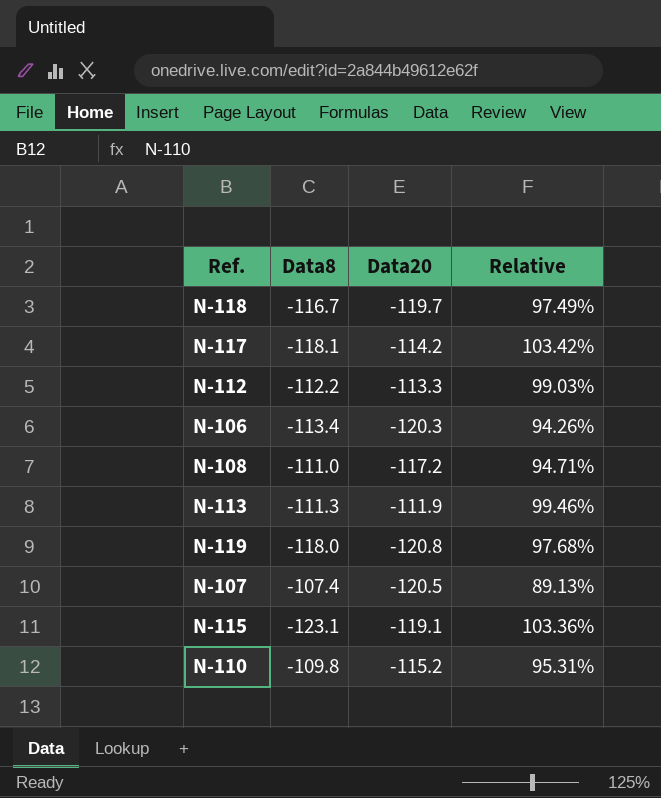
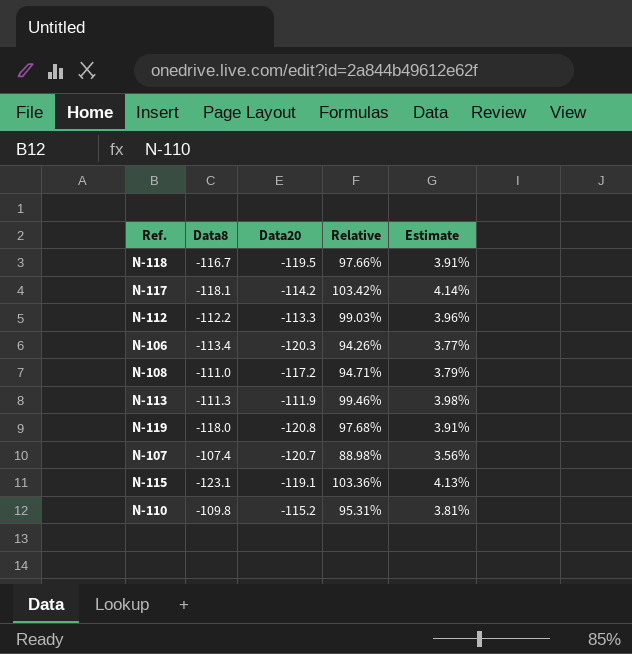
column Estimate | formula: none -> [Relative] * 0.04
N-118 | Data20: -119.7 -> -119.5
N-118 | Relative: 97.49% -> 97.66%
N-107 | Data20: -120.5 -> -120.7
N-107 | Relative: 89.13% -> 88.98%

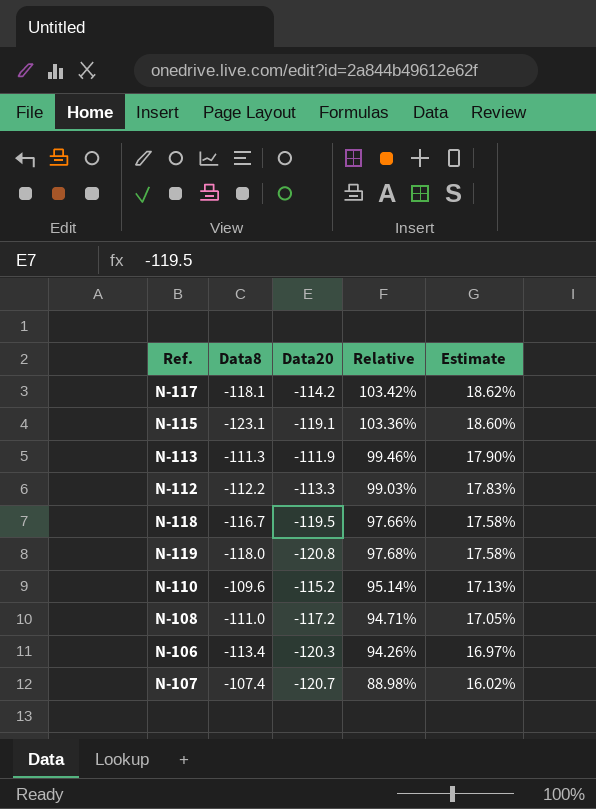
row order: none -> Estimate descending
column Estimate | formula: [Relative] * 0.04 -> [Relative] * 0.18
N-110 | Data8: -109.8 -> -109.6
N-110 | Relative: 95.31% -> 95.14%

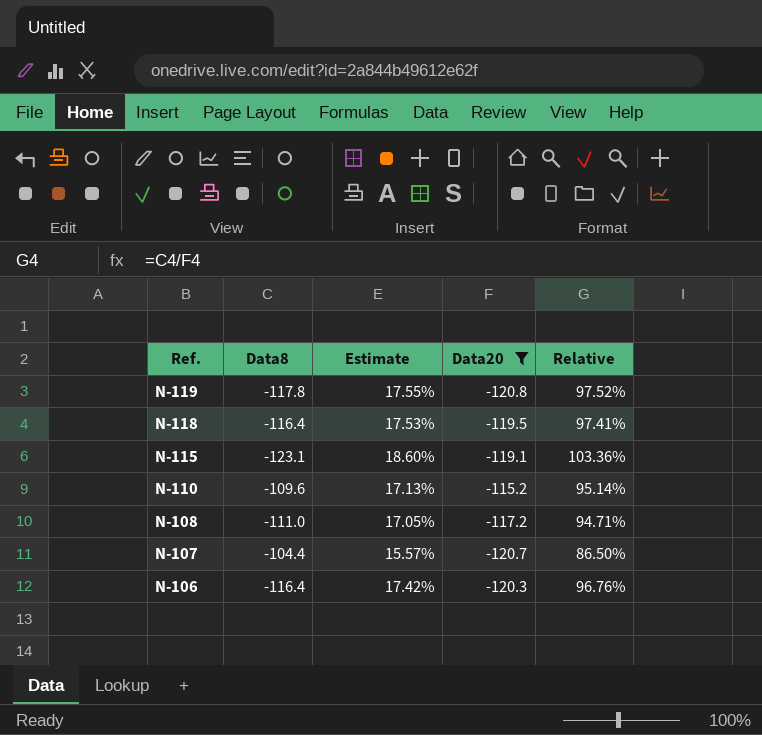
filter: none -> Data20 <= -115.2
row order: Estimate descending -> Ref. descending
column Estimate | position: 5 -> 3
N-119 | Data8: -118.0 -> -117.8
N-119 | Estimate: 17.58% -> 17.55%
N-119 | Relative: 97.68% -> 97.52%
N-118 | Data8: -116.7 -> -116.4
N-118 | Estimate: 17.58% -> 17.53%
N-118 | Relative: 97.66% -> 97.41%
N-107 | Data8: -107.4 -> -104.4
N-107 | Estimate: 16.02% -> 15.57%
N-107 | Relative: 88.98% -> 86.50%
N-106 | Data8: -113.4 -> -116.4
N-106 | Estimate: 16.97% -> 17.42%
N-106 | Relative: 94.26% -> 96.76%

